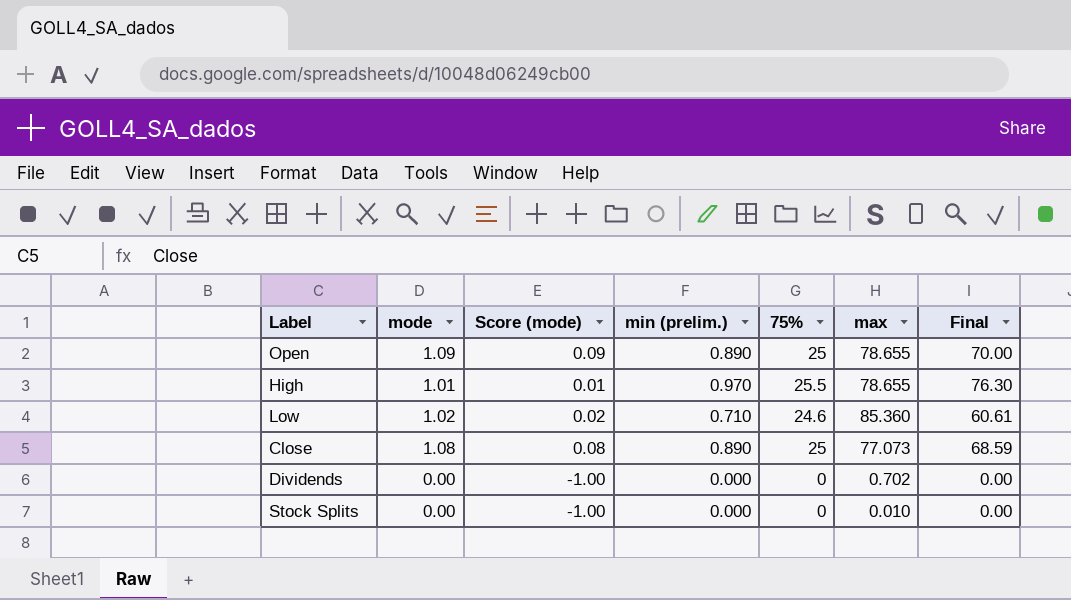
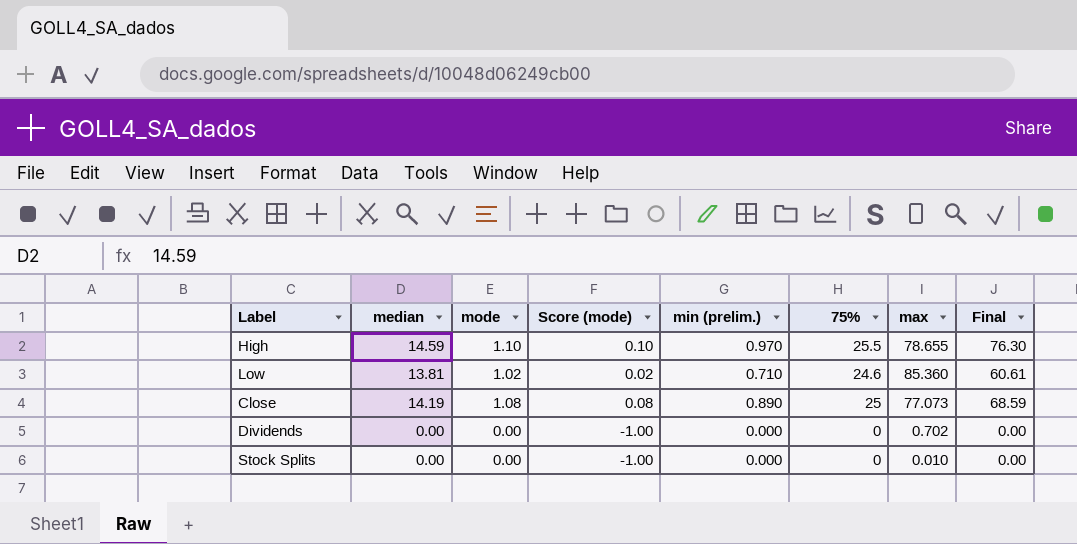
column median | position: none -> 2
row Open: 1.09 | 0.09 | 0.890 | 25 | 78.655 | 70.00 -> none
High | mode: 1.01 -> 1.10
High | Score (mode): 0.01 -> 0.10

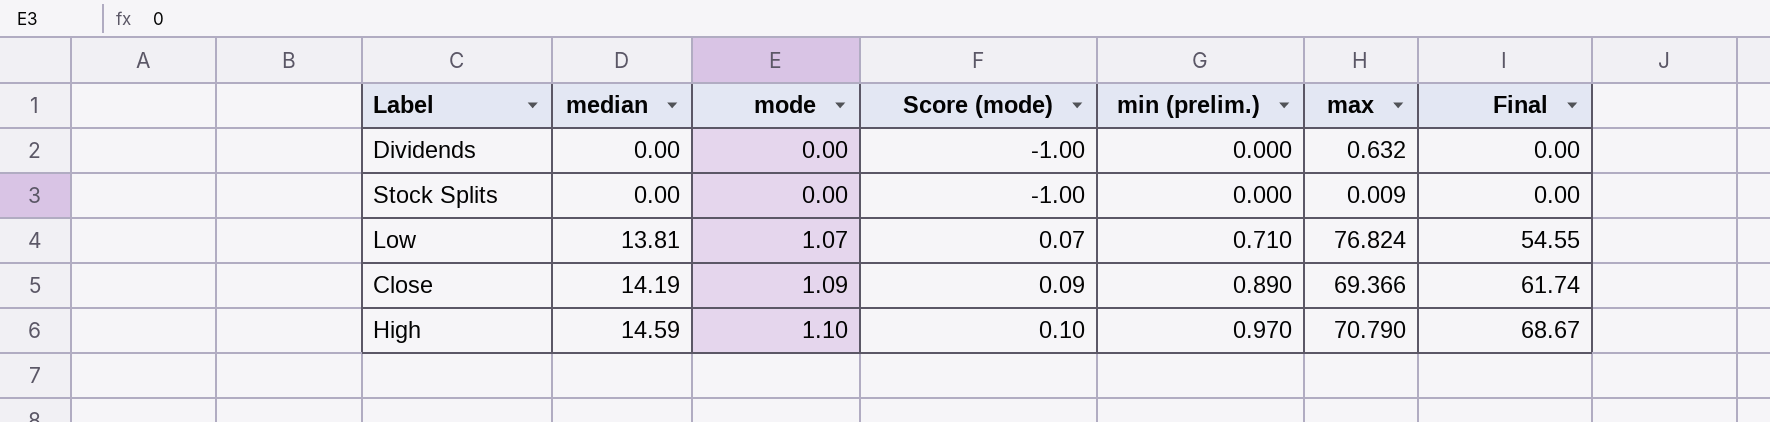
row order: none -> median ascending
column 75% | position: 6 -> none
Dividends | max: 0.702 -> 0.632
Stock Splits | max: 0.010 -> 0.009
Low | mode: 1.02 -> 1.07
Low | Score (mode): 0.02 -> 0.07
Low | max: 85.360 -> 76.824
Low | Final: 60.61 -> 54.55
Close | mode: 1.08 -> 1.09
Close | Score (mode): 0.08 -> 0.09
Close | max: 77.073 -> 69.366
Close | Final: 68.59 -> 61.74
High | max: 78.655 -> 70.790
High | Final: 76.30 -> 68.67

